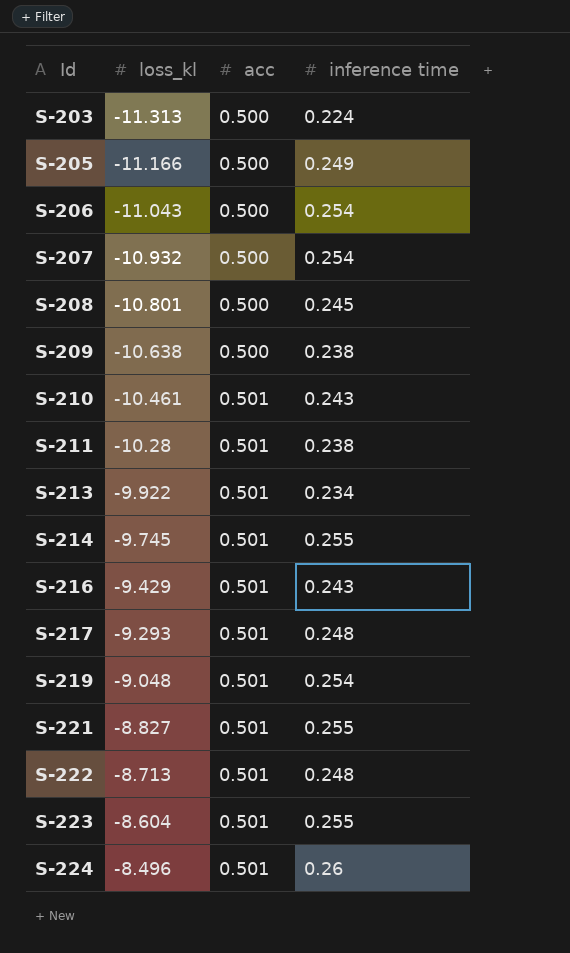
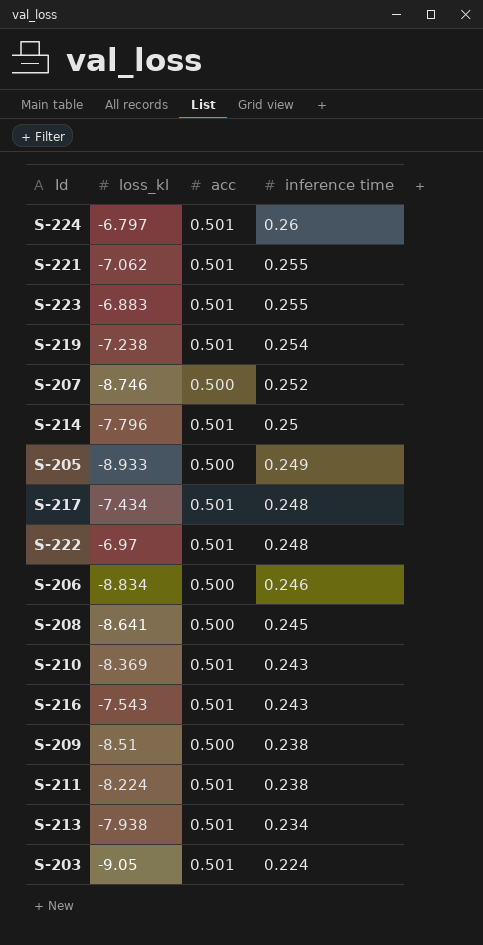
row order: Id ascending -> inference time descending
S-224 | loss_kl: -8.496 -> -6.797
S-221 | loss_kl: -8.827 -> -7.062
S-223 | loss_kl: -8.604 -> -6.883
S-219 | loss_kl: -9.048 -> -7.238
S-207 | loss_kl: -10.932 -> -8.746
S-207 | inference time: 0.254 -> 0.252
S-214 | loss_kl: -9.745 -> -7.796
S-214 | inference time: 0.255 -> 0.25
S-205 | loss_kl: -11.166 -> -8.933
S-217 | loss_kl: -9.293 -> -7.434
S-222 | loss_kl: -8.713 -> -6.97
S-206 | loss_kl: -11.043 -> -8.834
S-206 | inference time: 0.254 -> 0.246
S-208 | loss_kl: -10.801 -> -8.641
S-210 | loss_kl: -10.461 -> -8.369
S-216 | loss_kl: -9.429 -> -7.543
S-209 | loss_kl: -10.638 -> -8.51
S-211 | loss_kl: -10.28 -> -8.224
S-213 | loss_kl: -9.922 -> -7.938
S-203 | loss_kl: -11.313 -> -9.05
S-203 | acc: 0.500 -> 0.501

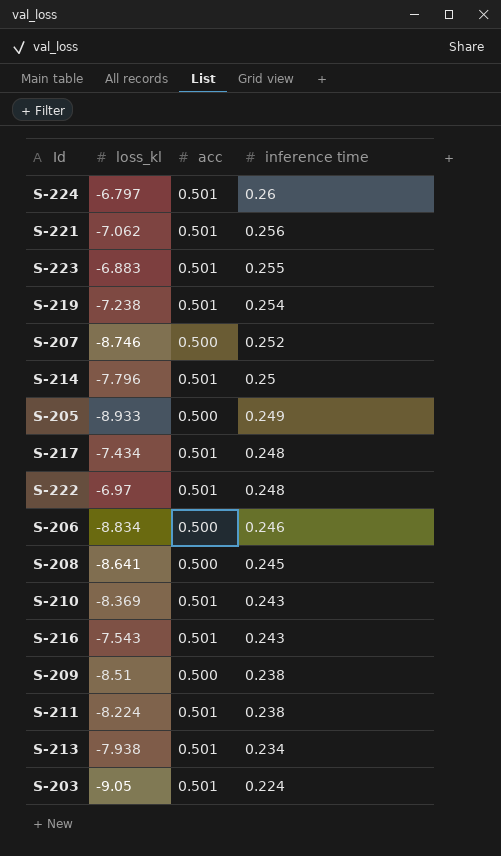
S-221 | inference time: 0.255 -> 0.256

